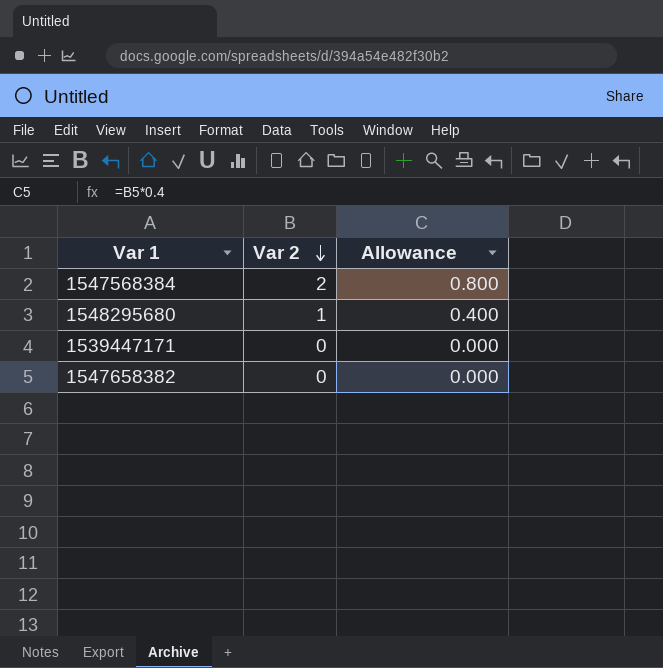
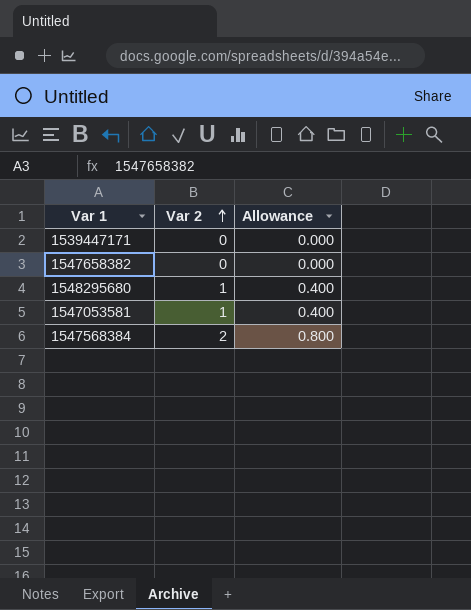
row order: Var 2 descending -> Var 2 ascending
row 1547053581: none -> 1 | 0.400

